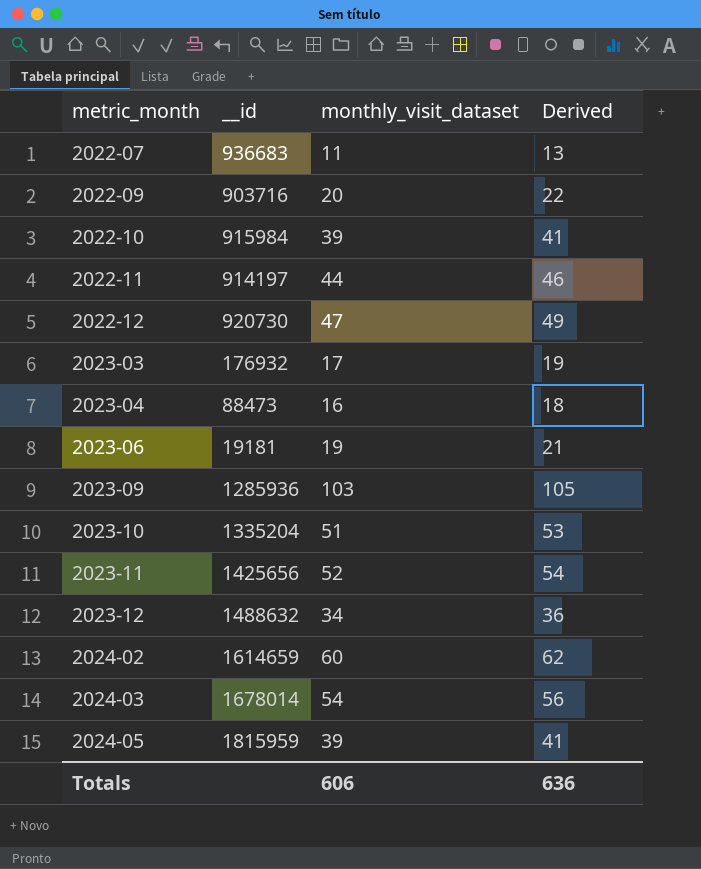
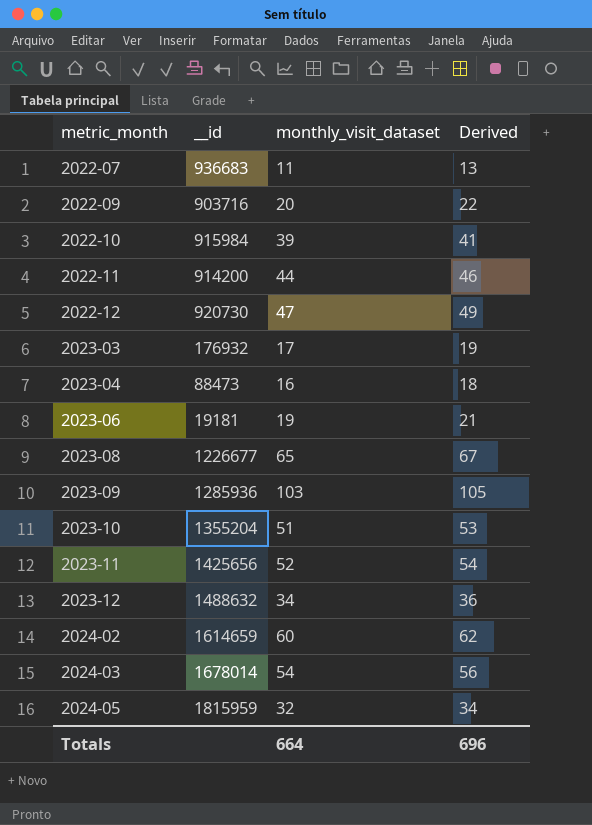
2022-11 | __id: 914197 -> 914200
row 2023-08: none -> 1226677 | 65 | 67
2023-10 | __id: 1335204 -> 1355204
2024-05 | monthly_visit_dataset: 39 -> 32
2024-05 | Derived: 41 -> 34
Totals | monthly_visit_dataset: 606 -> 664
Totals | Derived: 636 -> 696

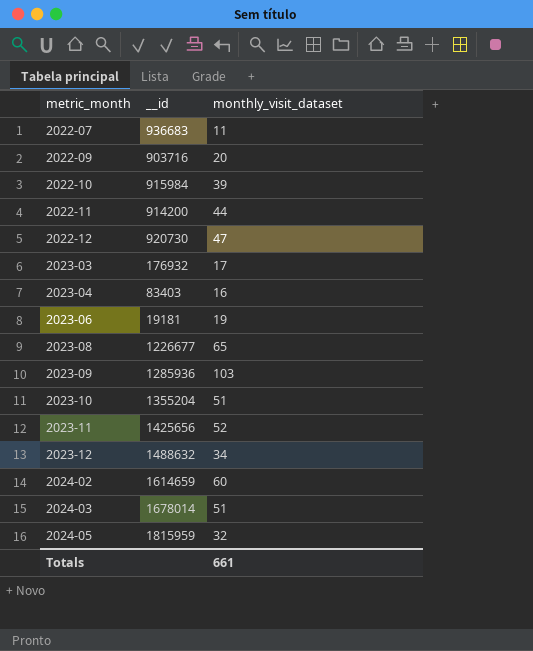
column Derived | formula: [monthly_visit_dataset] + 2 -> none
2023-04 | __id: 88473 -> 83403
2024-03 | monthly_visit_dataset: 54 -> 51
Totals | monthly_visit_dataset: 664 -> 661

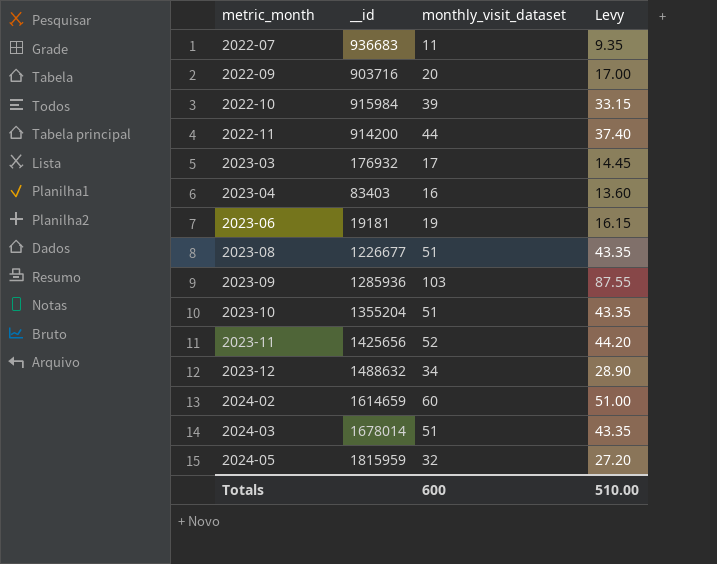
column Levy | formula: none -> [monthly_visit_dataset] * 0.85
row 2022-12: 920730 | 47 -> none
2023-08 | monthly_visit_dataset: 65 -> 51
Totals | monthly_visit_dataset: 661 -> 600

